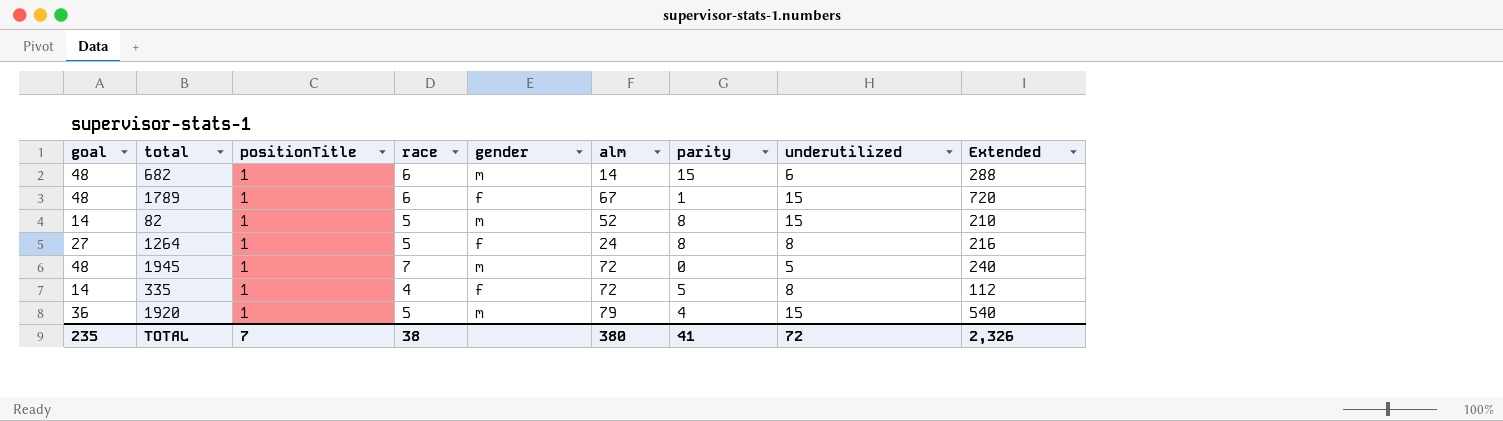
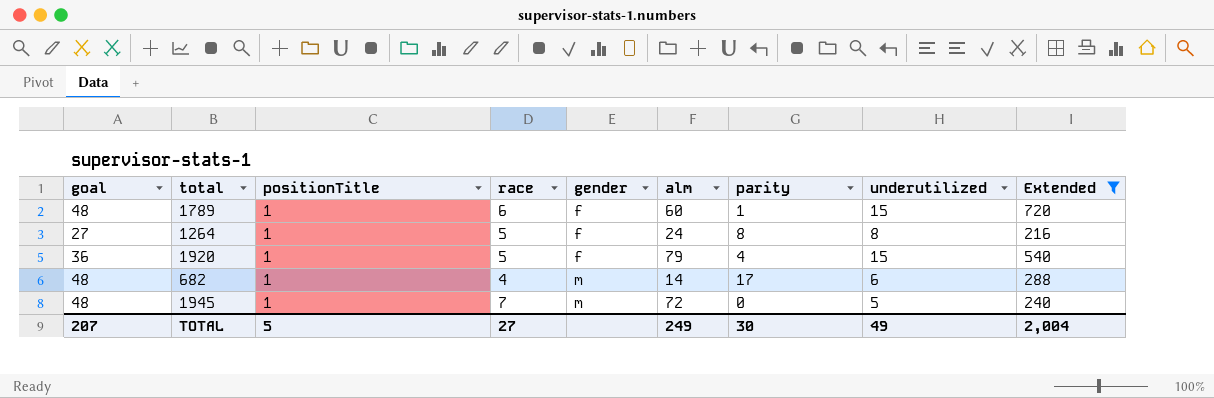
filter: none -> Extended >= 216
row order: none -> gender ascending
1789 | alm: 67 -> 60
1920 | gender: m -> f
682 | race: 6 -> 4
682 | parity: 15 -> 17
TOTAL | goal: 235 -> 207
TOTAL | positionTitle: 7 -> 5
TOTAL | race: 38 -> 27
TOTAL | alm: 380 -> 249
TOTAL | parity: 41 -> 30
TOTAL | underutilized: 72 -> 49
TOTAL | Extended: 2,326 -> 2,004

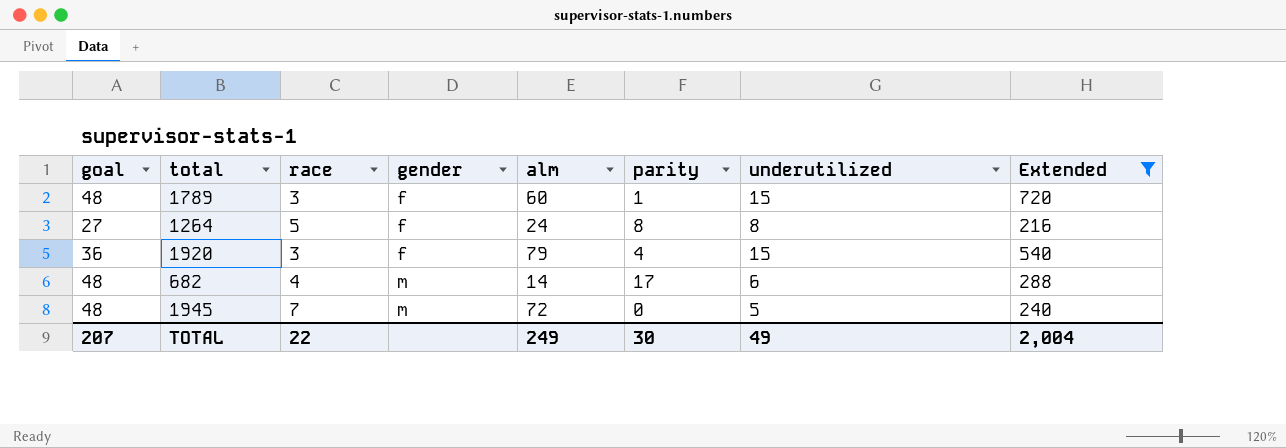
column positionTitle | position: 3 -> none
1789 | race: 6 -> 3
1920 | race: 5 -> 3
TOTAL | race: 27 -> 22

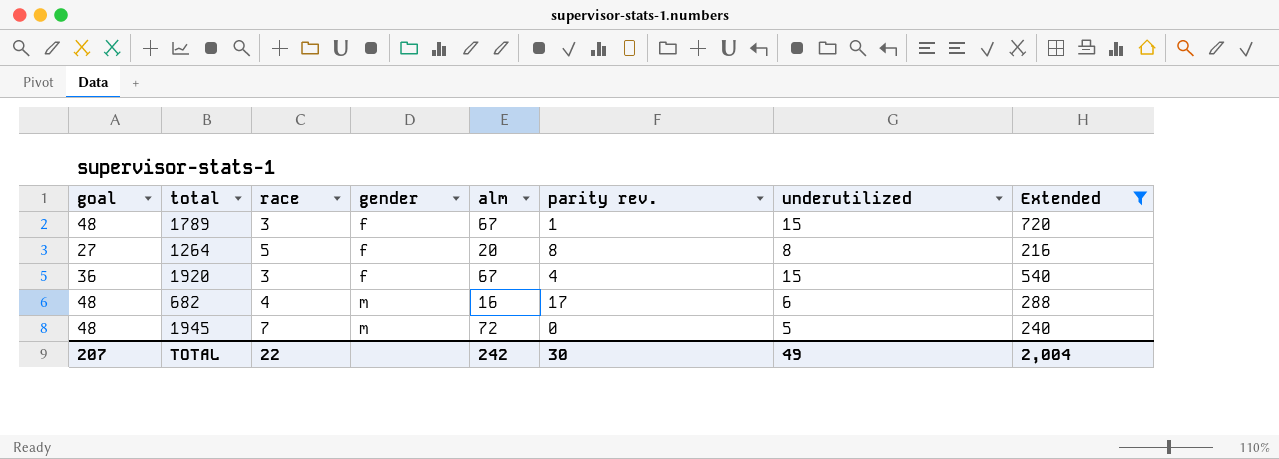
column name: parity -> parity rev.
1789 | alm: 60 -> 67
1264 | alm: 24 -> 20
1920 | alm: 79 -> 67
682 | alm: 14 -> 16
TOTAL | alm: 249 -> 242

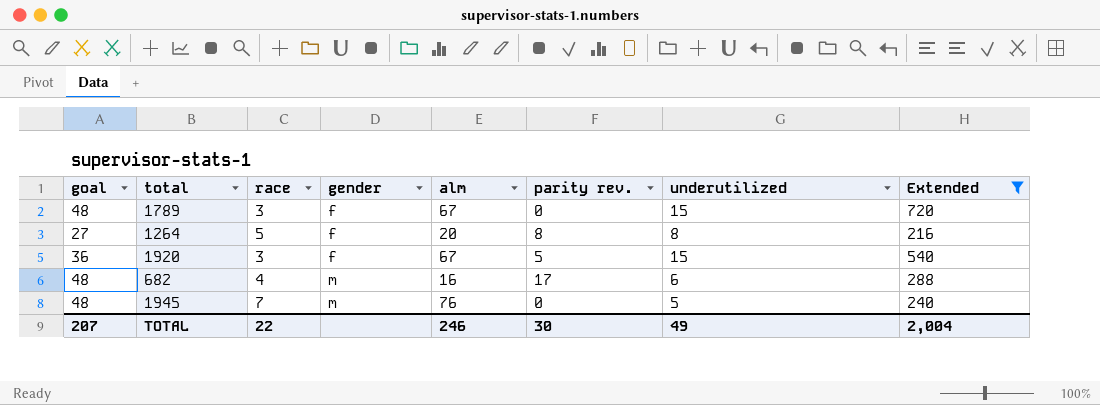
1789 | parity rev.: 1 -> 0
1920 | parity rev.: 4 -> 5
1945 | alm: 72 -> 76
TOTAL | alm: 242 -> 246

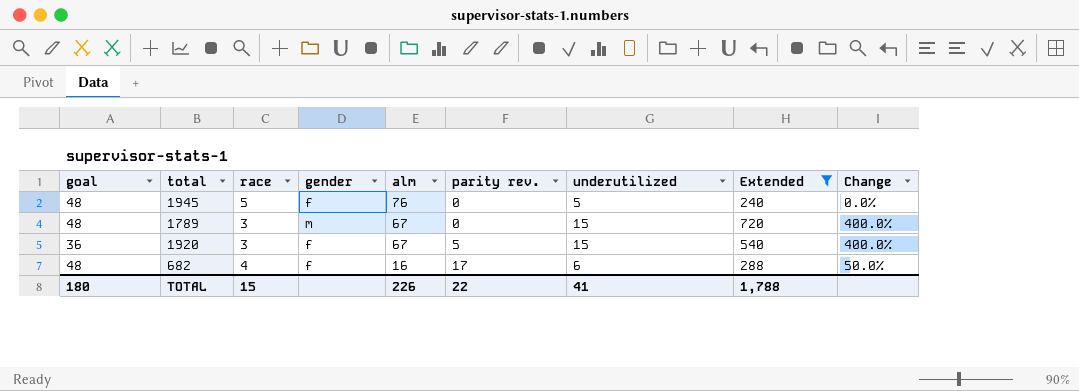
row order: gender ascending -> alm descending
column Change | formula: none -> ([underutilized] - [race]) / [race]
row 1264: 27 | 5 | f | 20 | 8 | 8 | 216 -> none
1945 | race: 7 -> 5
1945 | gender: m -> f
1789 | gender: f -> m
682 | gender: m -> f
TOTAL | goal: 207 -> 180
TOTAL | race: 22 -> 15
TOTAL | alm: 246 -> 226
TOTAL | parity rev.: 30 -> 22
TOTAL | underutilized: 49 -> 41
TOTAL | Extended: 2,004 -> 1,788

